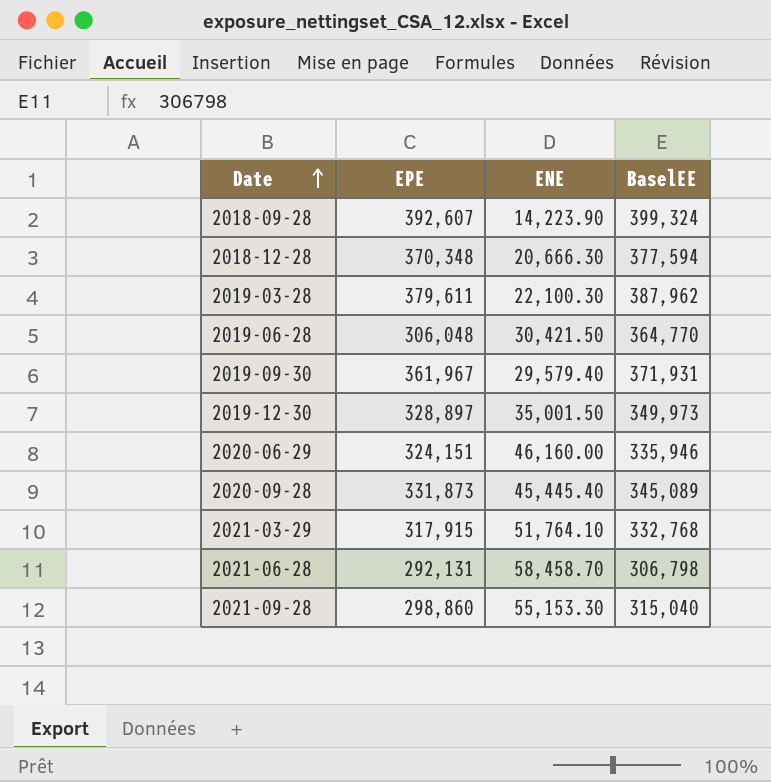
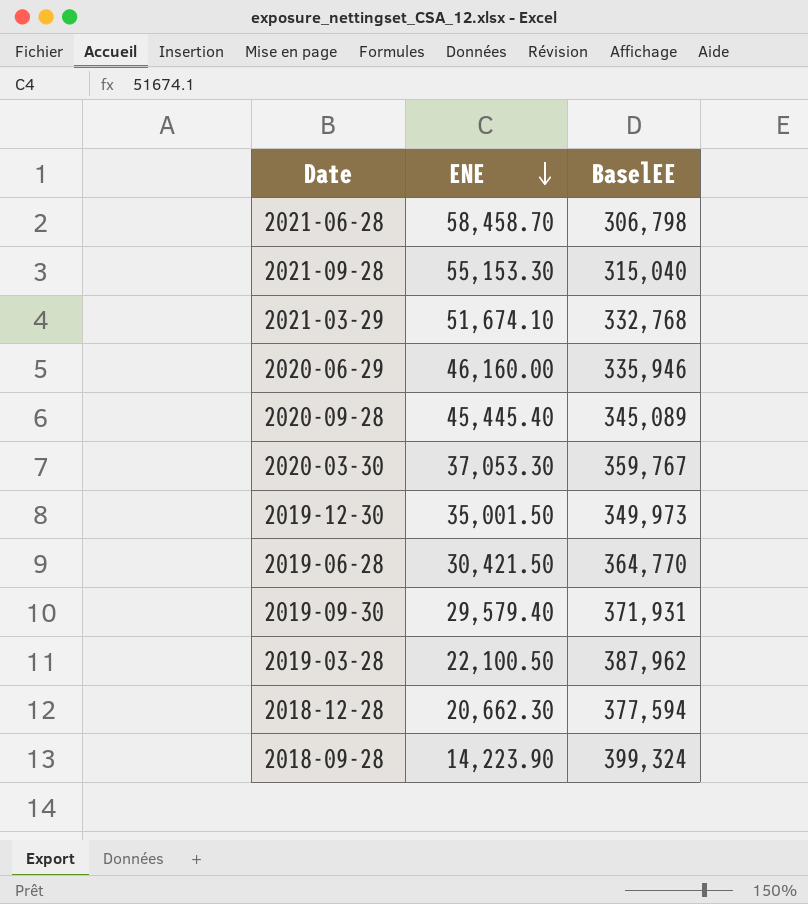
row order: Date ascending -> ENE descending
column EPE | position: 2 -> none
2021-03-29 | ENE: 51,764.10 -> 51,674.10
row 2020-03-30: none -> 37,053.30 | 359,767
2019-03-28 | ENE: 22,100.30 -> 22,100.50
2018-12-28 | ENE: 20,666.30 -> 20,662.30

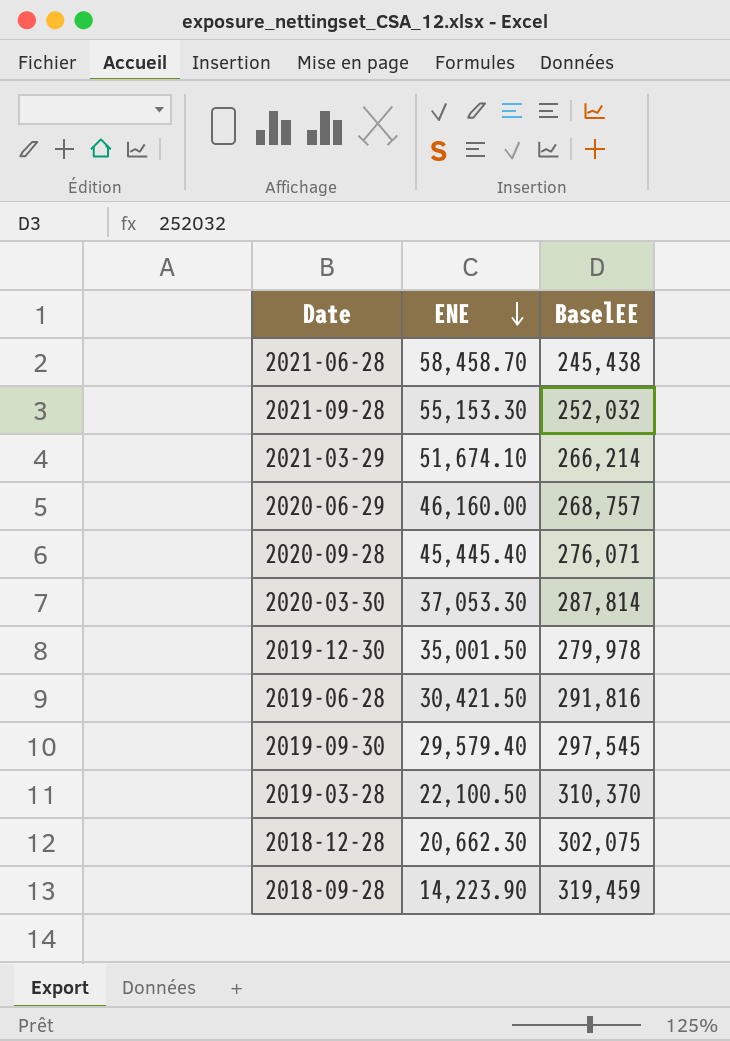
2021-06-28 | BaselEE: 306,798 -> 245,438
2021-09-28 | BaselEE: 315,040 -> 252,032
2021-03-29 | BaselEE: 332,768 -> 266,214
2020-06-29 | BaselEE: 335,946 -> 268,757
2020-09-28 | BaselEE: 345,089 -> 276,071
2020-03-30 | BaselEE: 359,767 -> 287,814
2019-12-30 | BaselEE: 349,973 -> 279,978
2019-06-28 | BaselEE: 364,770 -> 291,816
2019-09-30 | BaselEE: 371,931 -> 297,545
2019-03-28 | BaselEE: 387,962 -> 310,370
2018-12-28 | BaselEE: 377,594 -> 302,075
2018-09-28 | BaselEE: 399,324 -> 319,459

